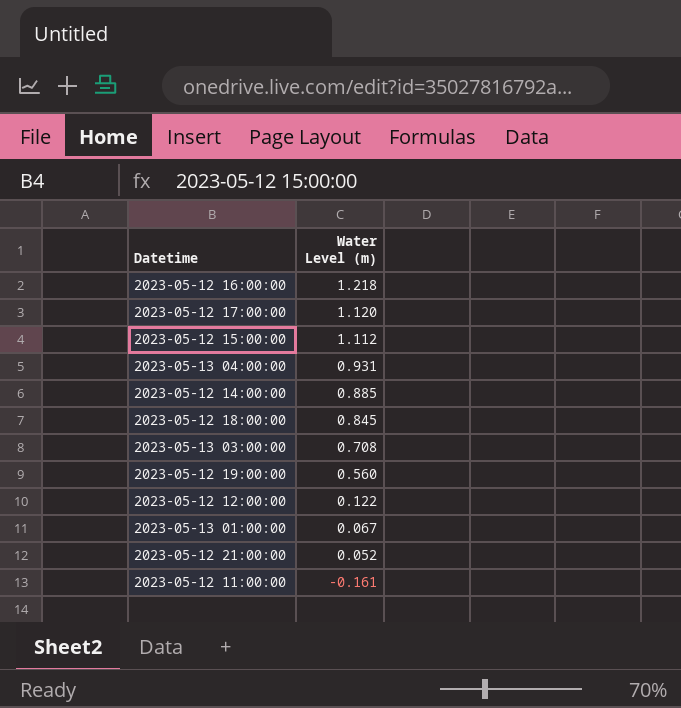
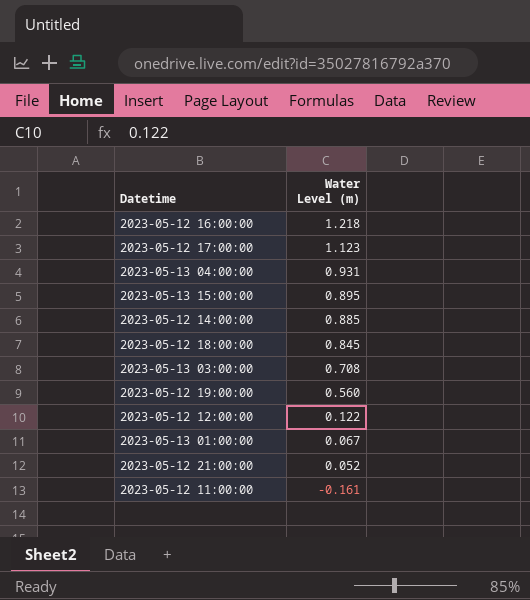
row 2023-05-12 15:00:00: 1.112 -> none
2023-05-12 17:00:00 | Water Level (m): 1.120 -> 1.123
row 2023-05-13 15:00:00: none -> 0.895

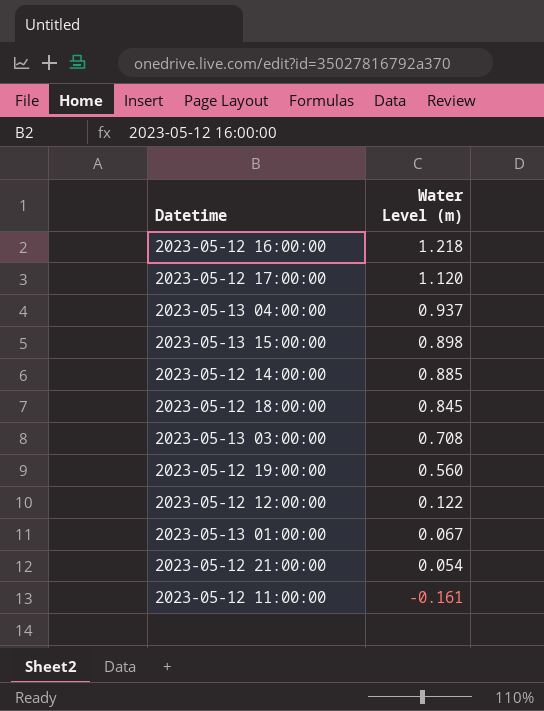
2023-05-12 17:00:00 | Water Level (m): 1.123 -> 1.120
2023-05-13 04:00:00 | Water Level (m): 0.931 -> 0.937
2023-05-13 15:00:00 | Water Level (m): 0.895 -> 0.898
2023-05-12 21:00:00 | Water Level (m): 0.052 -> 0.054

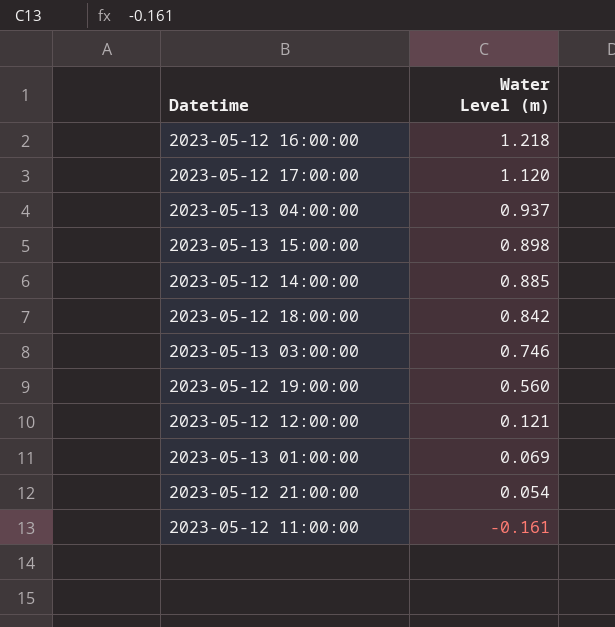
2023-05-12 18:00:00 | Water Level (m): 0.845 -> 0.842
2023-05-13 03:00:00 | Water Level (m): 0.708 -> 0.746
2023-05-12 12:00:00 | Water Level (m): 0.122 -> 0.121
2023-05-13 01:00:00 | Water Level (m): 0.067 -> 0.069

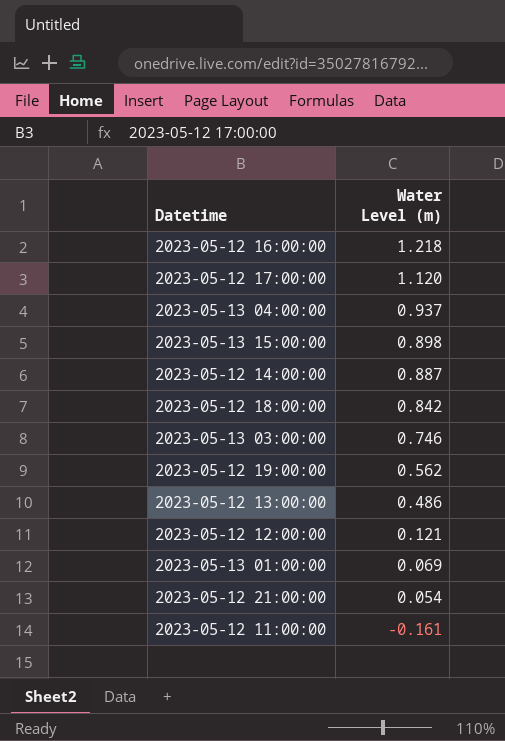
2023-05-12 14:00:00 | Water Level (m): 0.885 -> 0.887
2023-05-12 19:00:00 | Water Level (m): 0.560 -> 0.562
row 2023-05-12 13:00:00: none -> 0.486

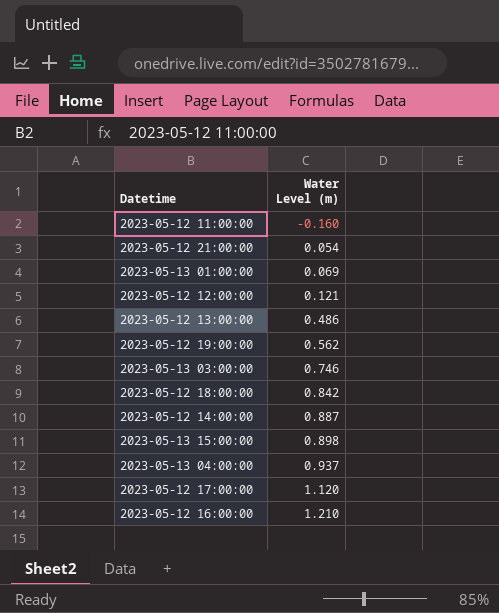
row order: Water Level (m) descending -> Water Level (m) ascending
2023-05-12 11:00:00 | Water Level (m): -0.161 -> -0.160
2023-05-12 16:00:00 | Water Level (m): 1.218 -> 1.210

